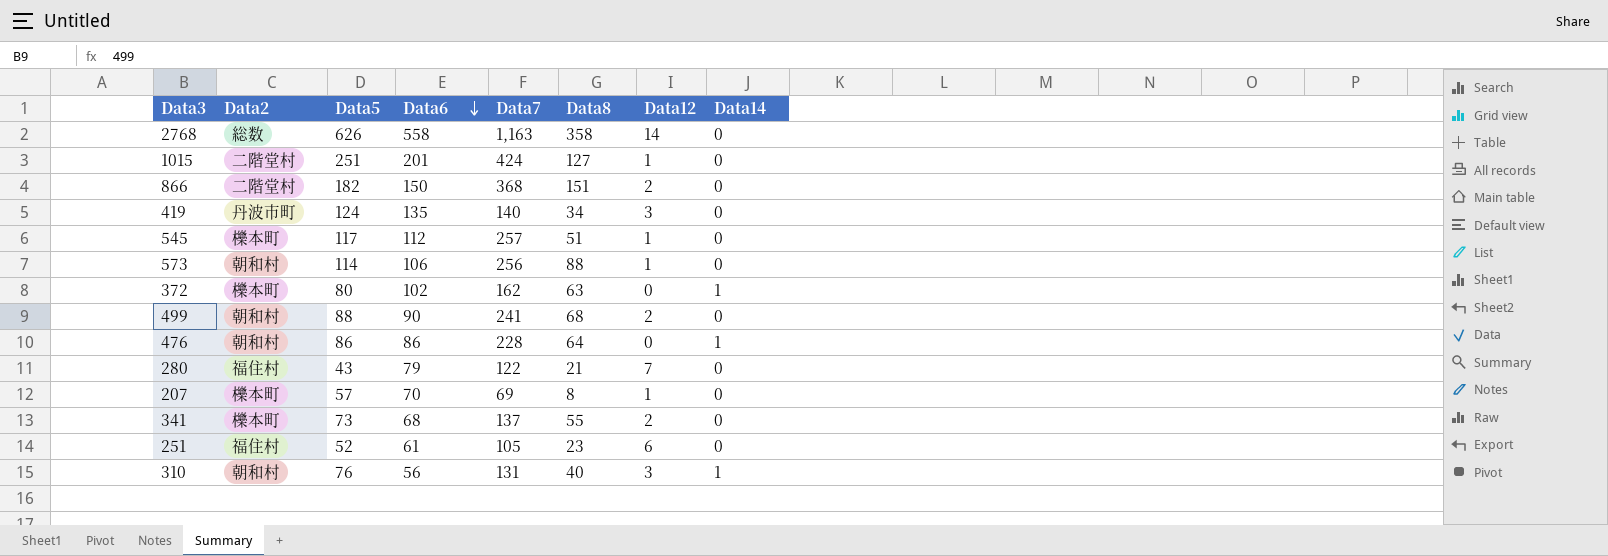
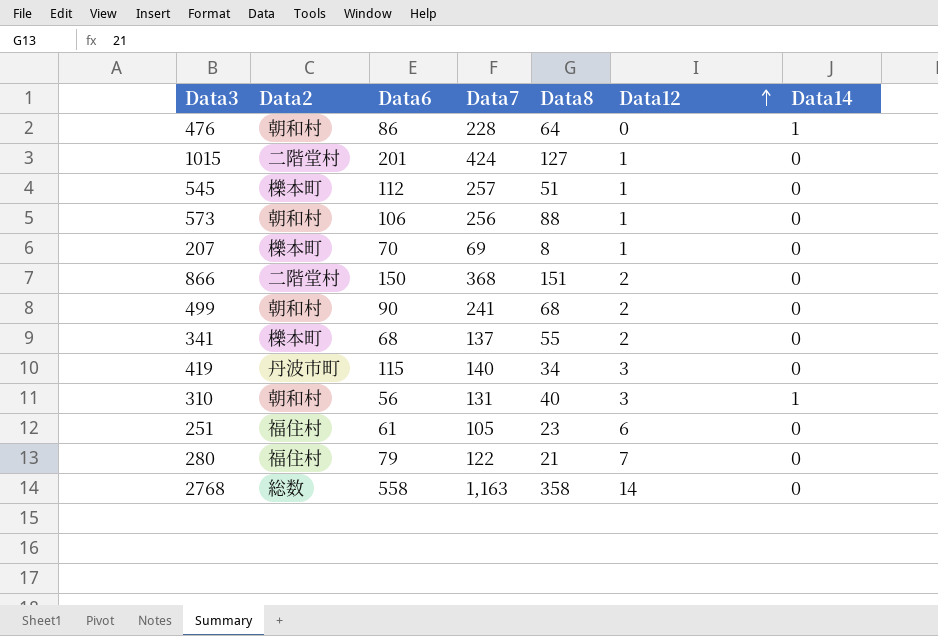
row order: Data6 descending -> Data12 ascending
column Data5 | position: 3 -> none
row 372: 櫟本町 | 80 | 102 | 162 | 63 | 0 | 1 -> none
419 | Data6: 135 -> 115

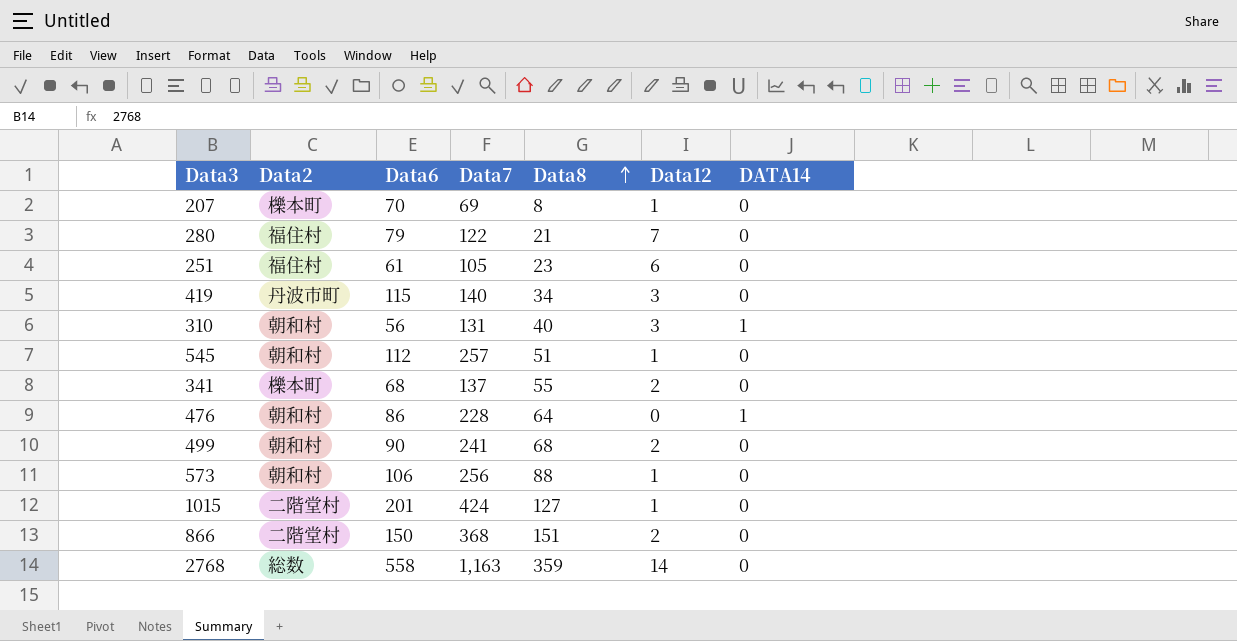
row order: Data12 ascending -> Data8 ascending
column name: Data14 -> DATA14
545 | Data2: 櫟本町 -> 朝和村
2768 | Data8: 358 -> 359

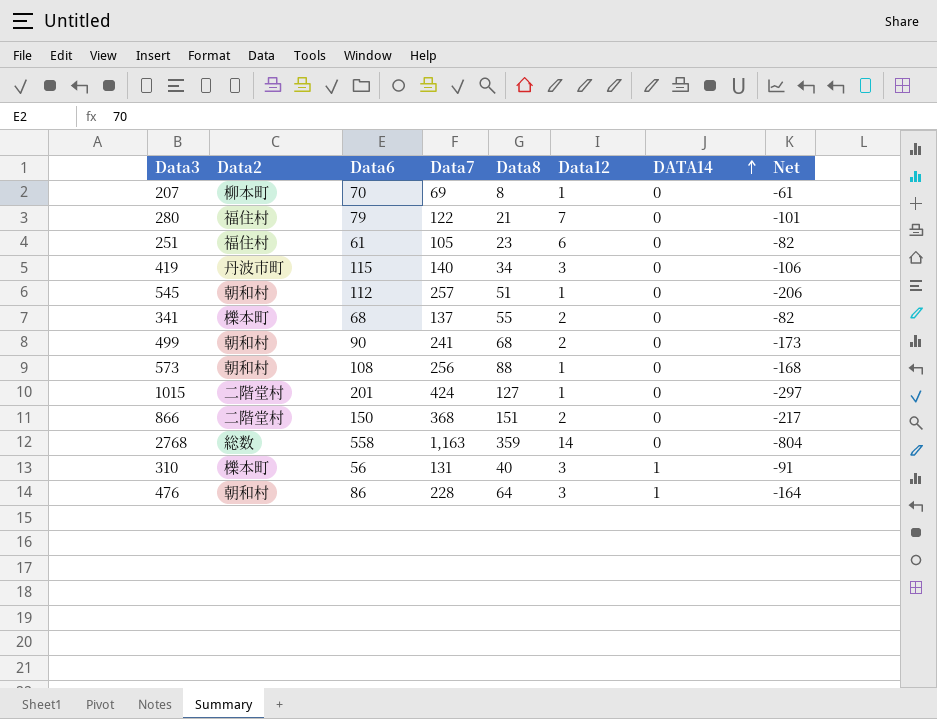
row order: Data8 ascending -> DATA14 ascending
column Net | formula: none -> [Data8] - [Data7]
207 | Data2: 櫟本町 -> 柳本町
573 | Data6: 106 -> 108
310 | Data2: 朝和村 -> 櫟本町
476 | Data12: 0 -> 3

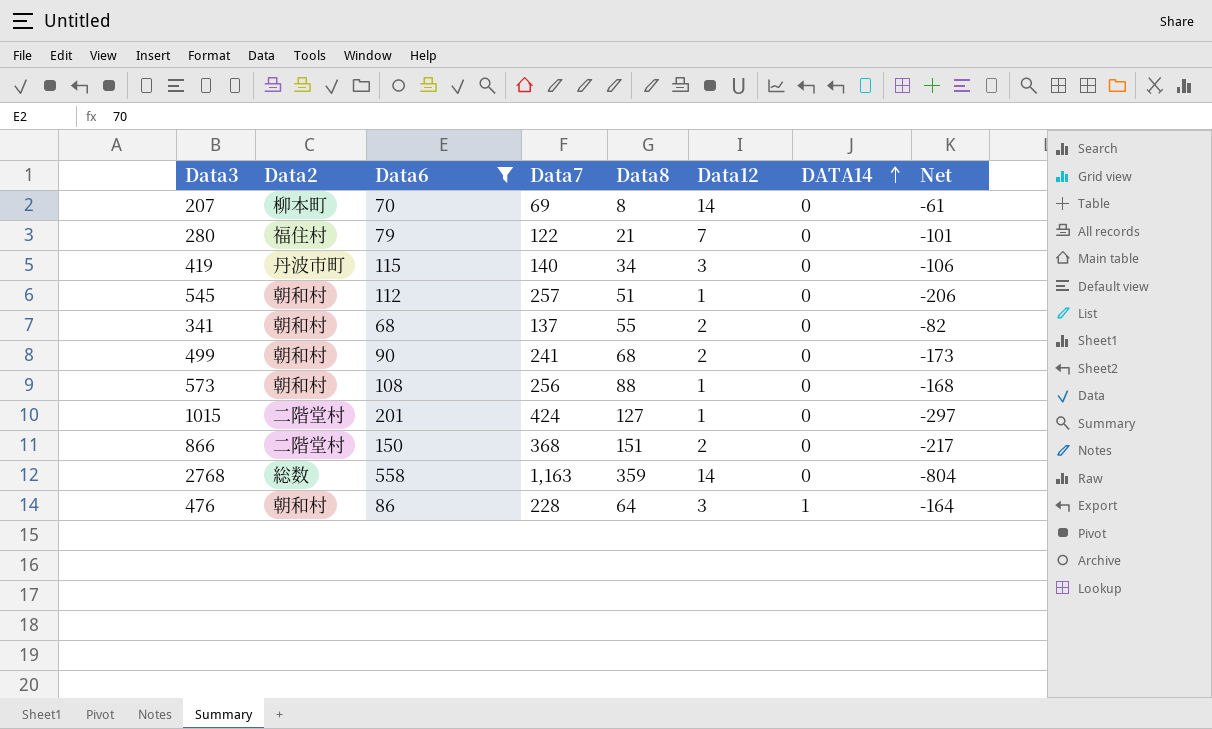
filter: none -> Data6 >= 68
207 | Data12: 1 -> 14
341 | Data2: 櫟本町 -> 朝和村

